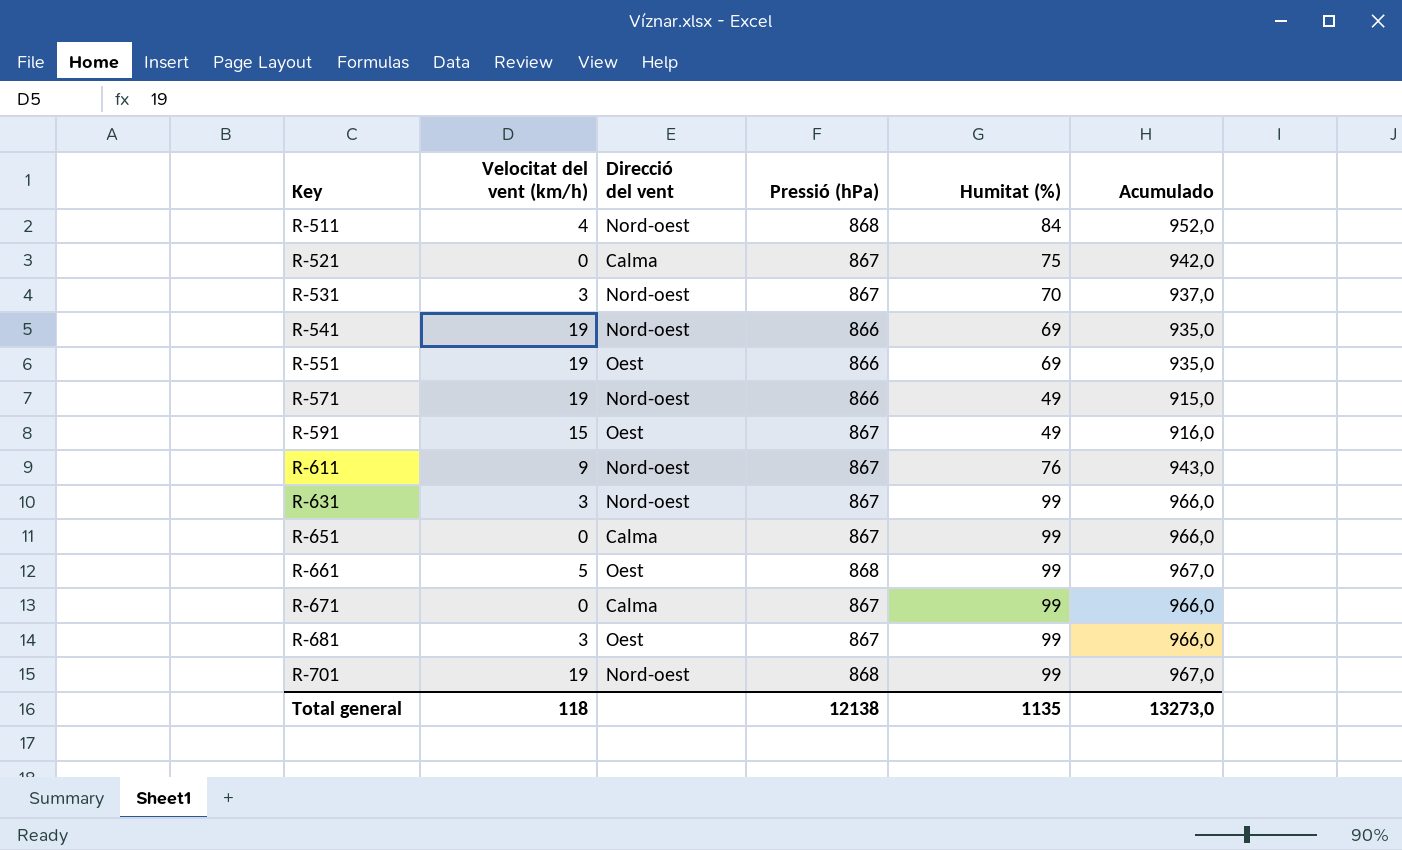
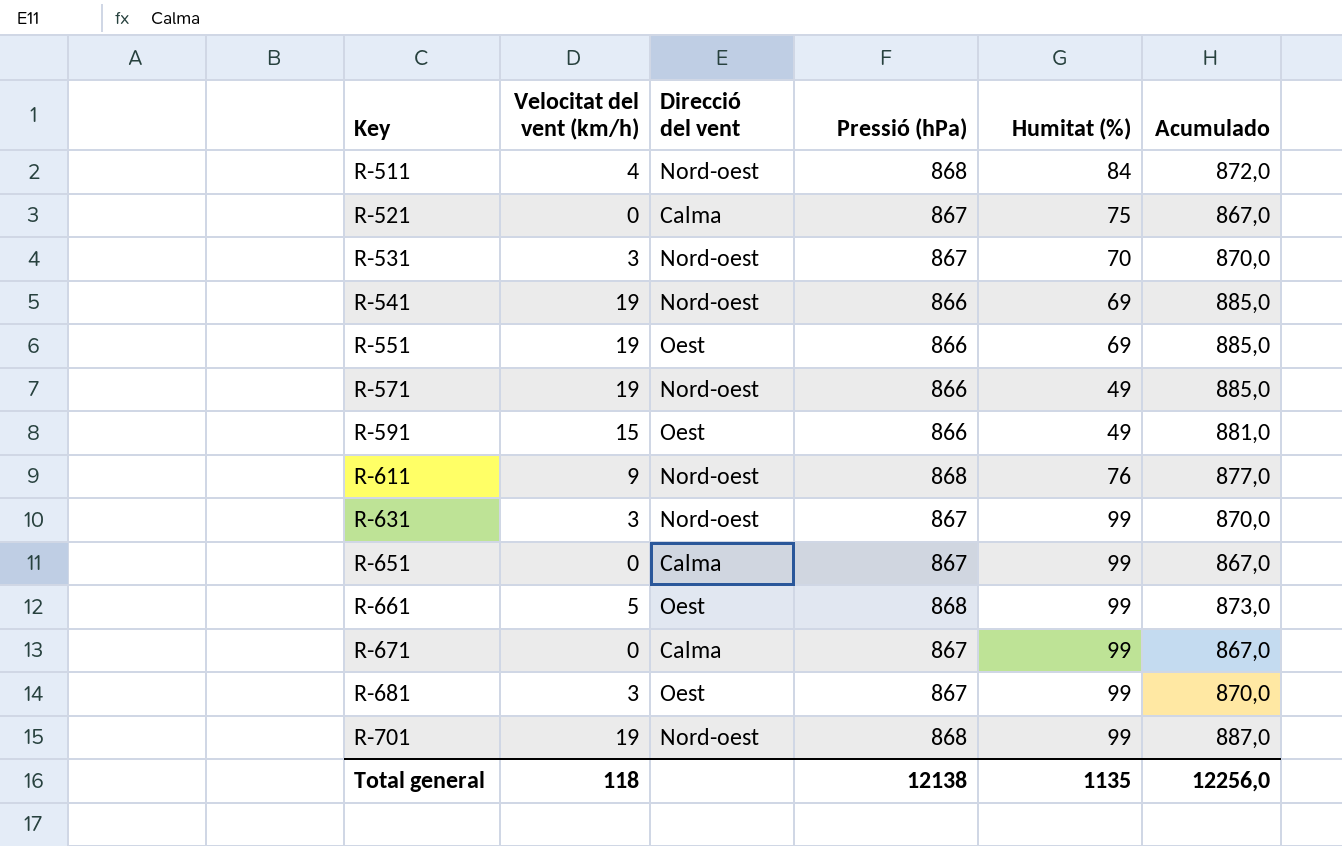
column Acumulado | formula: [Pressió (hPa)] + [Humitat (%)] -> [Velocitat del vent (km/h)] + [Pressió (hPa)]
R-591 | Pressió (hPa): 867 -> 866
R-611 | Pressió (hPa): 867 -> 868
Total general | Acumulado: 13273,0 -> 12256,0

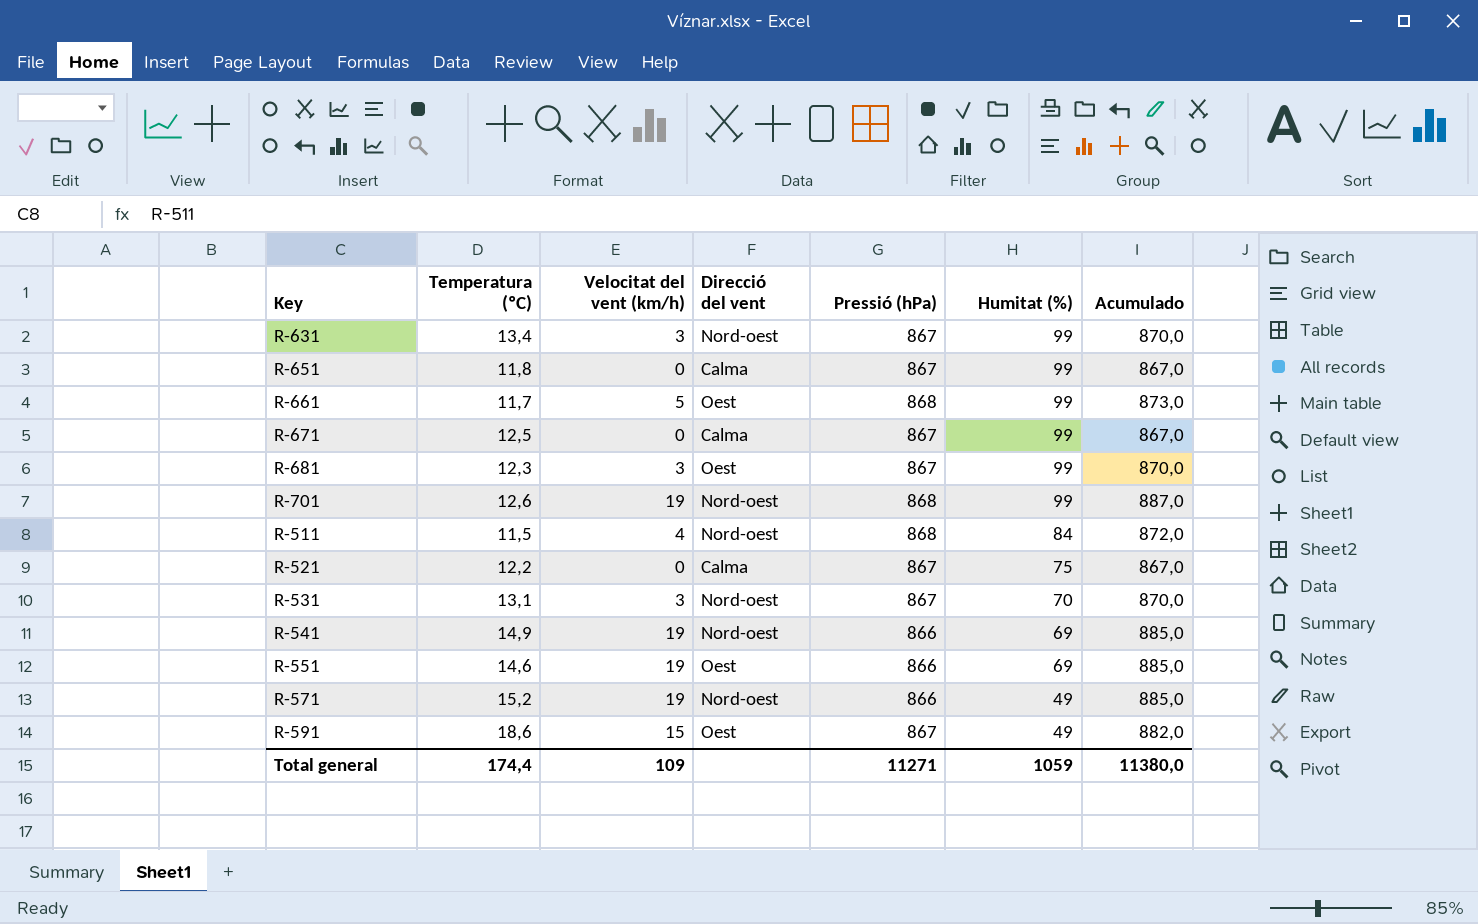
row order: Key ascending -> Humitat (%) descending
column Temperatura (ºC) | position: none -> 2
row R-611: 9 | Nord-oest | 868 | 76 | 877,0 -> none
R-591 | Pressió (hPa): 866 -> 867
R-591 | Acumulado: 881,0 -> 882,0
Total general | Velocitat del vent (km/h): 118 -> 109
Total general | Pressió (hPa): 12138 -> 11271
Total general | Humitat (%): 1135 -> 1059
Total general | Acumulado: 12256,0 -> 11380,0

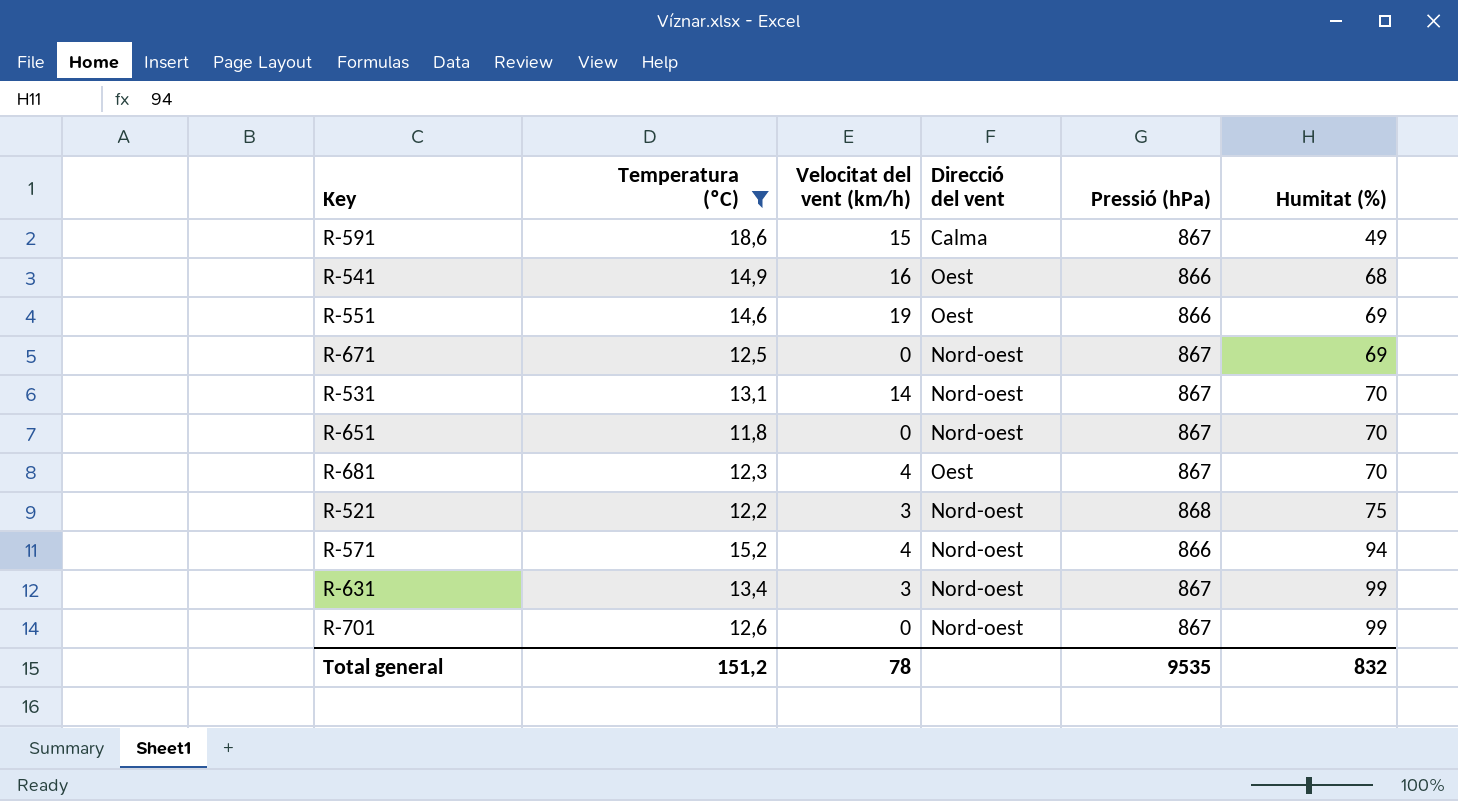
filter: none -> Temperatura (ºC) >= 11,8
row order: Humitat (%) descending -> Humitat (%) ascending
column Acumulado | formula: [Velocitat del vent (km/h)] + [Pressió (hPa)] -> none
R-591 | Direcció del vent: Oest -> Calma
R-541 | Velocitat del vent (km/h): 19 -> 16
R-541 | Direcció del vent: Nord-oest -> Oest
R-541 | Humitat (%): 69 -> 68
R-671 | Direcció del vent: Calma -> Nord-oest
R-671 | Humitat (%): 99 -> 69
R-531 | Velocitat del vent (km/h): 3 -> 14
R-651 | Direcció del vent: Calma -> Nord-oest
R-651 | Humitat (%): 99 -> 70
R-681 | Velocitat del vent (km/h): 3 -> 4
R-681 | Humitat (%): 99 -> 70
R-521 | Velocitat del vent (km/h): 0 -> 3
R-521 | Direcció del vent: Calma -> Nord-oest
R-521 | Pressió (hPa): 867 -> 868
R-571 | Velocitat del vent (km/h): 19 -> 4
R-571 | Humitat (%): 49 -> 94
R-701 | Velocitat del vent (km/h): 19 -> 0
R-701 | Pressió (hPa): 868 -> 867
Total general | Temperatura (ºC): 174,4 -> 151,2
Total general | Velocitat del vent (km/h): 109 -> 78
Total general | Pressió (hPa): 11271 -> 9535
Total general | Humitat (%): 1059 -> 832

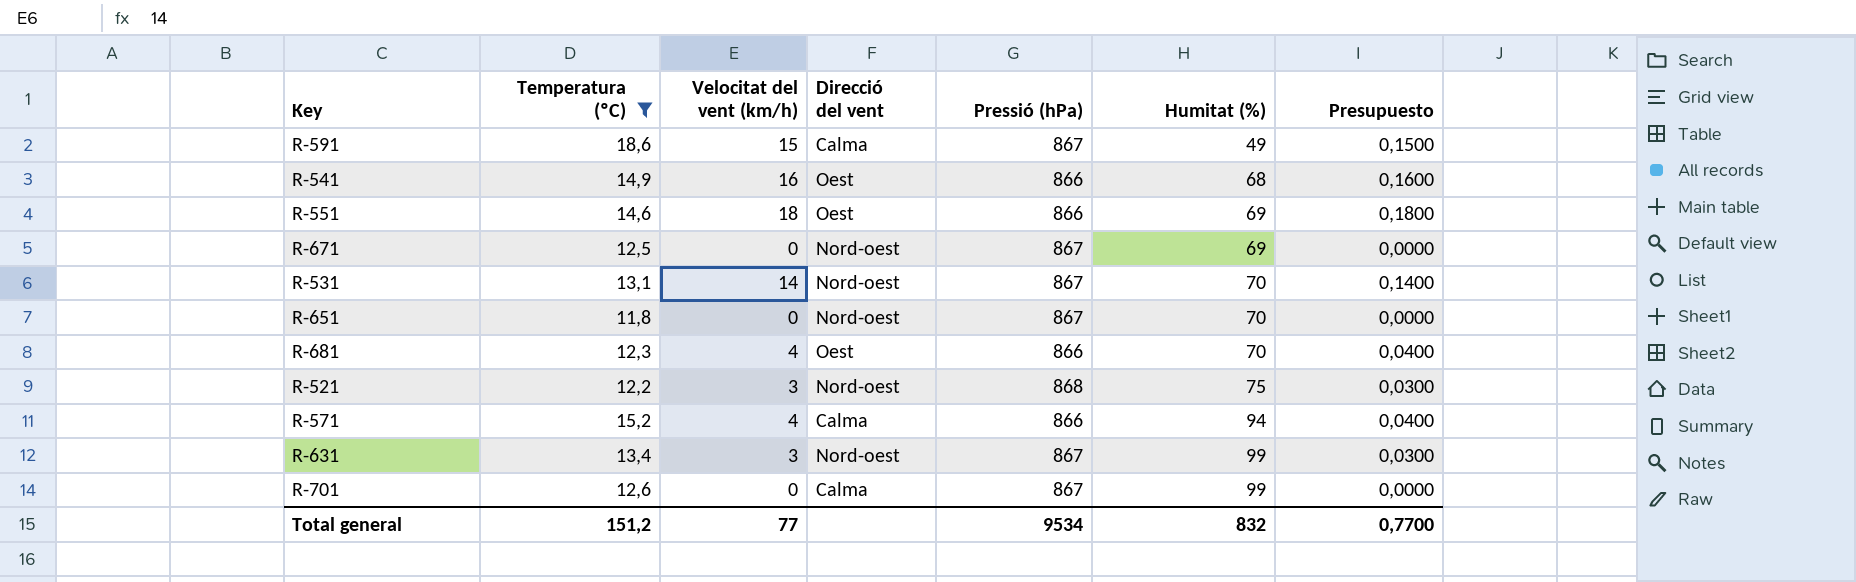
column Presupuesto | formula: none -> [Velocitat del vent (km/h)] * 0,01
R-551 | Velocitat del vent (km/h): 19 -> 18
R-681 | Pressió (hPa): 867 -> 866
R-571 | Direcció del vent: Nord-oest -> Calma
R-701 | Direcció del vent: Nord-oest -> Calma
Total general | Velocitat del vent (km/h): 78 -> 77
Total general | Pressió (hPa): 9535 -> 9534

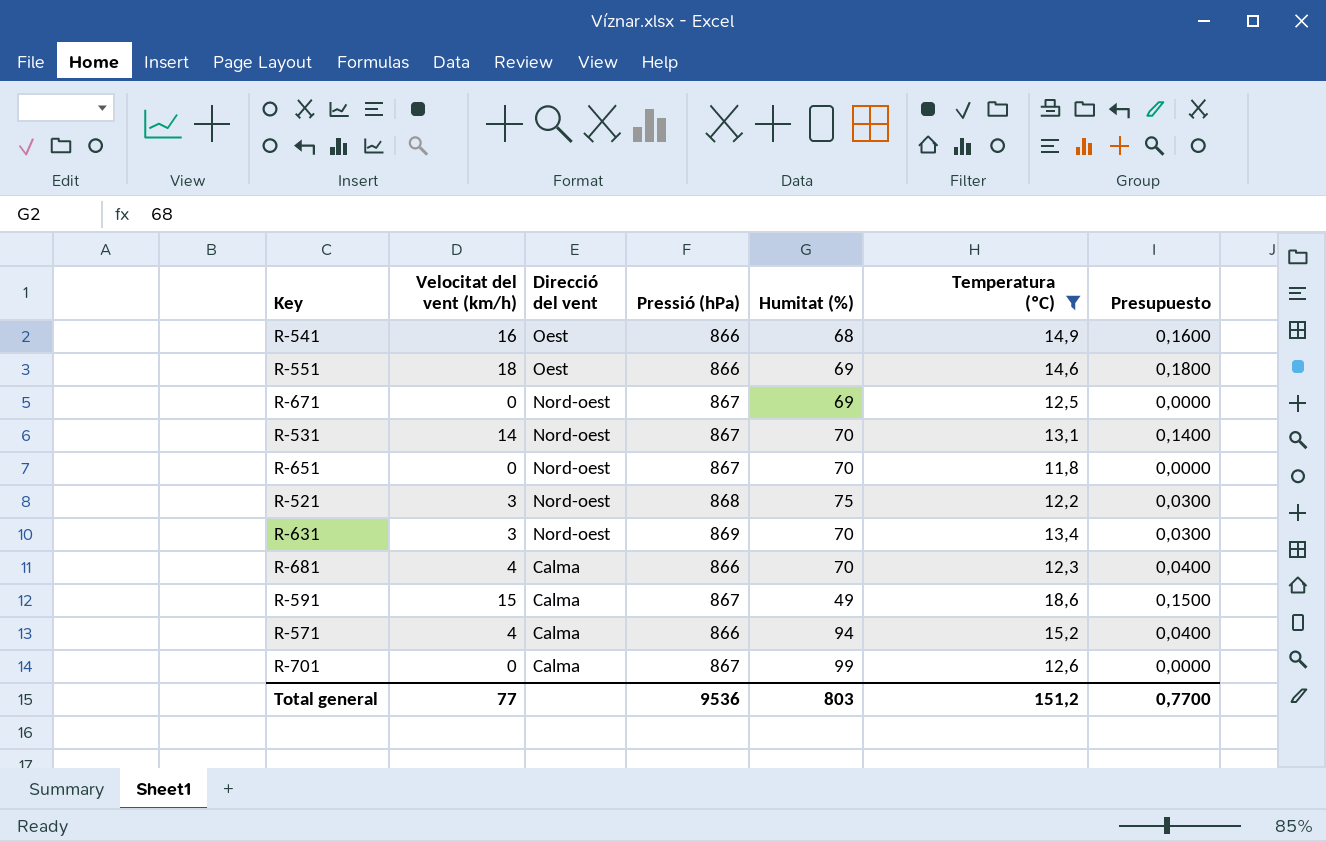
row order: Humitat (%) ascending -> Direcció del vent descending
column Temperatura (ºC) | position: 2 -> 6
R-631 | Pressió (hPa): 867 -> 869
R-631 | Humitat (%): 99 -> 70
R-681 | Direcció del vent: Oest -> Calma
Total general | Pressió (hPa): 9534 -> 9536
Total general | Humitat (%): 832 -> 803

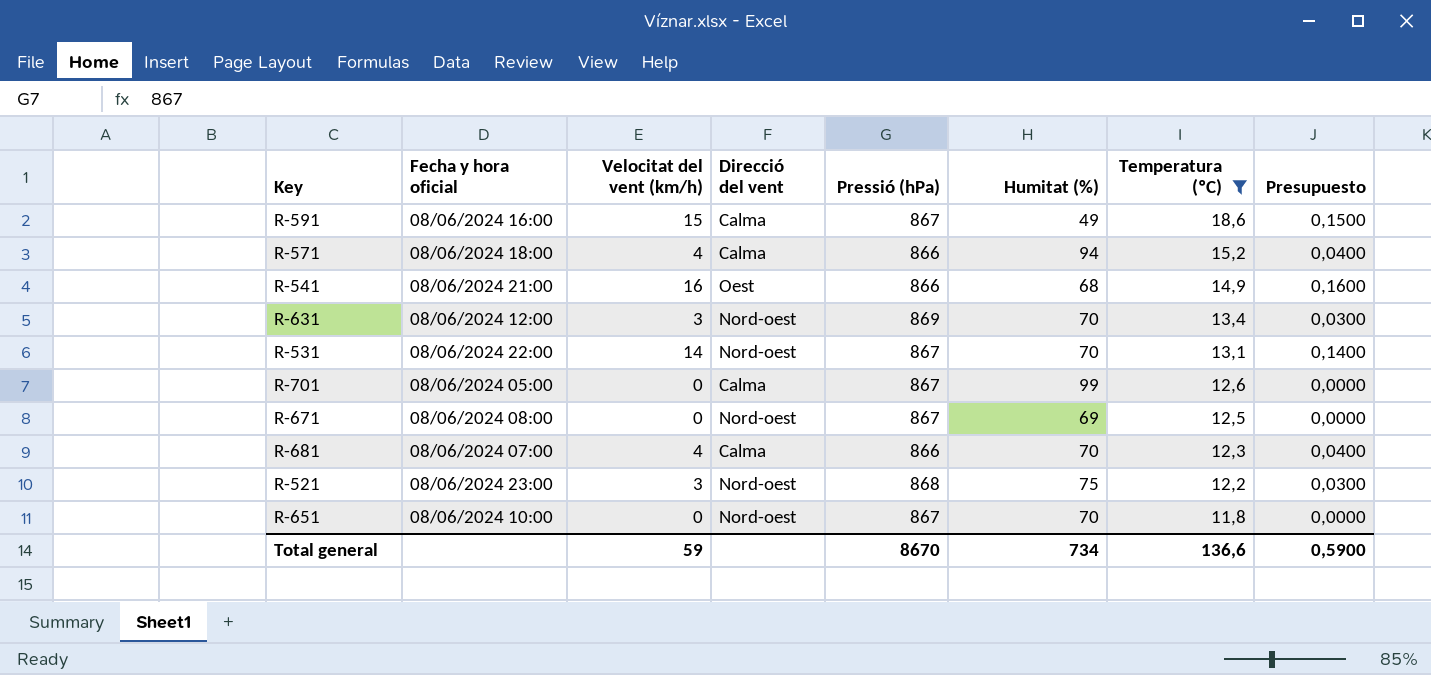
row order: Direcció del vent descending -> Temperatura (ºC) descending
column Fecha y hora oficial | position: none -> 2
row R-551: 18 | Oest | 866 | 69 | 14,6 | 0,1800 -> none
Total general | Velocitat del vent (km/h): 77 -> 59
Total general | Pressió (hPa): 9536 -> 8670
Total general | Humitat (%): 803 -> 734
Total general | Temperatura (ºC): 151,2 -> 136,6
Total general | Presupuesto: 0,7700 -> 0,5900

